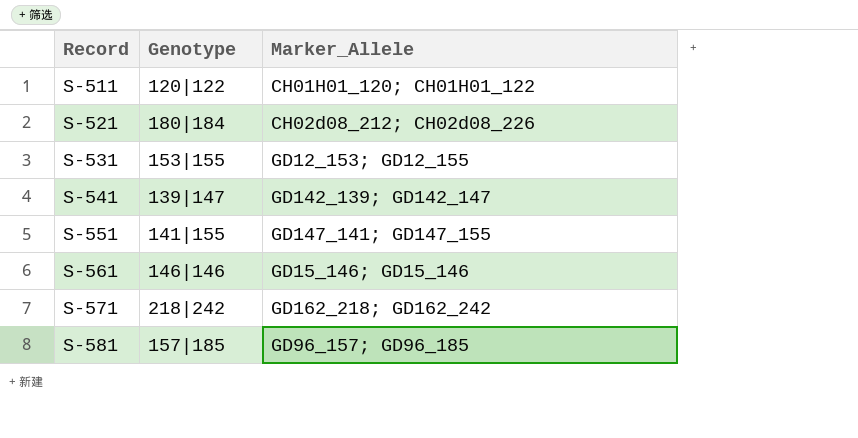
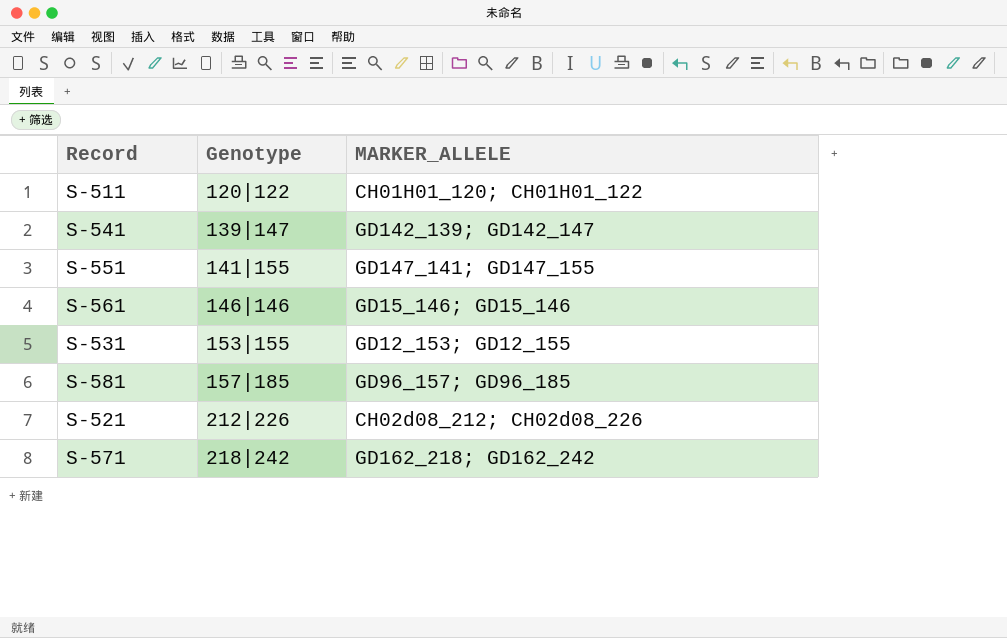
row order: Record ascending -> Genotype ascending
column name: Marker_Allele -> MARKER_ALLELE
S-521 | Genotype: 180|184 -> 212|226

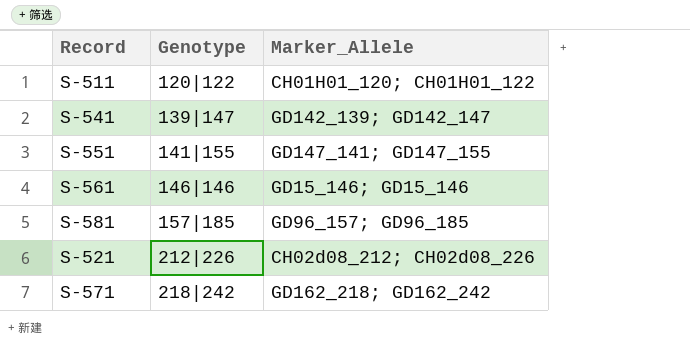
column name: MARKER_ALLELE -> Marker_Allele
row S-531: 153|155 | GD12_153; GD12_155 -> none

